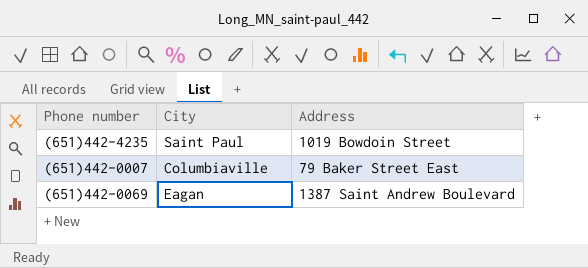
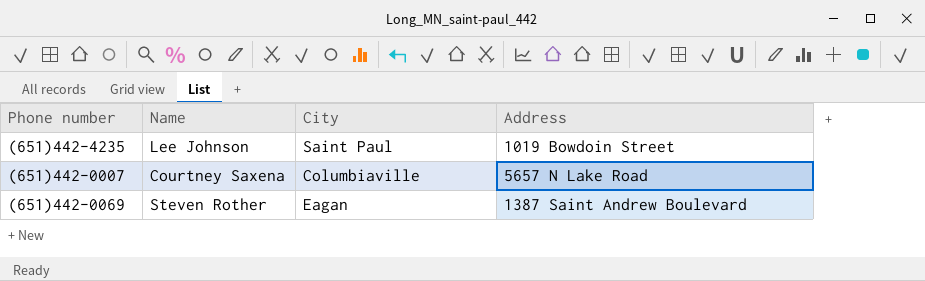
column Name | position: none -> 2
(651)442-0007 | Address: 79 Baker Street East -> 5657 N Lake Road

